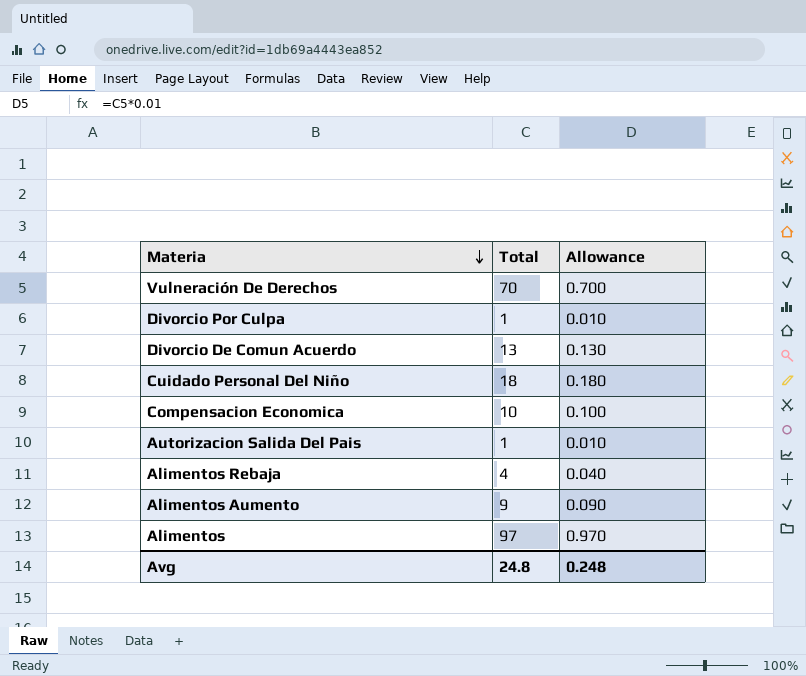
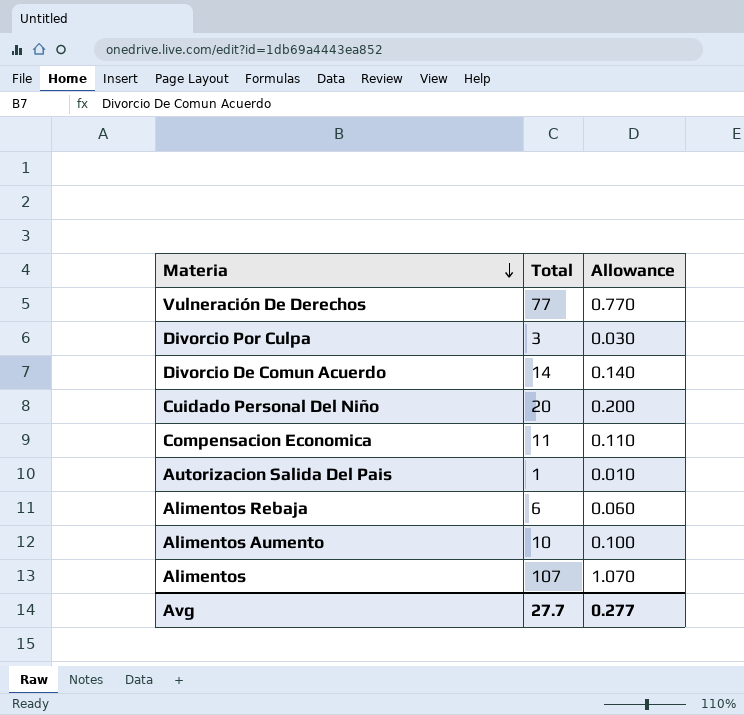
Vulneración De Derechos | Total: 70 -> 77
Vulneración De Derechos | Allowance: 0.700 -> 0.770
Divorcio Por Culpa | Total: 1 -> 3
Divorcio Por Culpa | Allowance: 0.010 -> 0.030
Divorcio De Comun Acuerdo | Total: 13 -> 14
Divorcio De Comun Acuerdo | Allowance: 0.130 -> 0.140
Cuidado Personal Del Niño | Total: 18 -> 20
Cuidado Personal Del Niño | Allowance: 0.180 -> 0.200
Compensacion Economica | Total: 10 -> 11
Compensacion Economica | Allowance: 0.100 -> 0.110
Alimentos Rebaja | Total: 4 -> 6
Alimentos Rebaja | Allowance: 0.040 -> 0.060
Alimentos Aumento | Total: 9 -> 10
Alimentos Aumento | Allowance: 0.090 -> 0.100
Alimentos | Total: 97 -> 107
Alimentos | Allowance: 0.970 -> 1.070
Avg | Total: 24.8 -> 27.7
Avg | Allowance: 0.248 -> 0.277

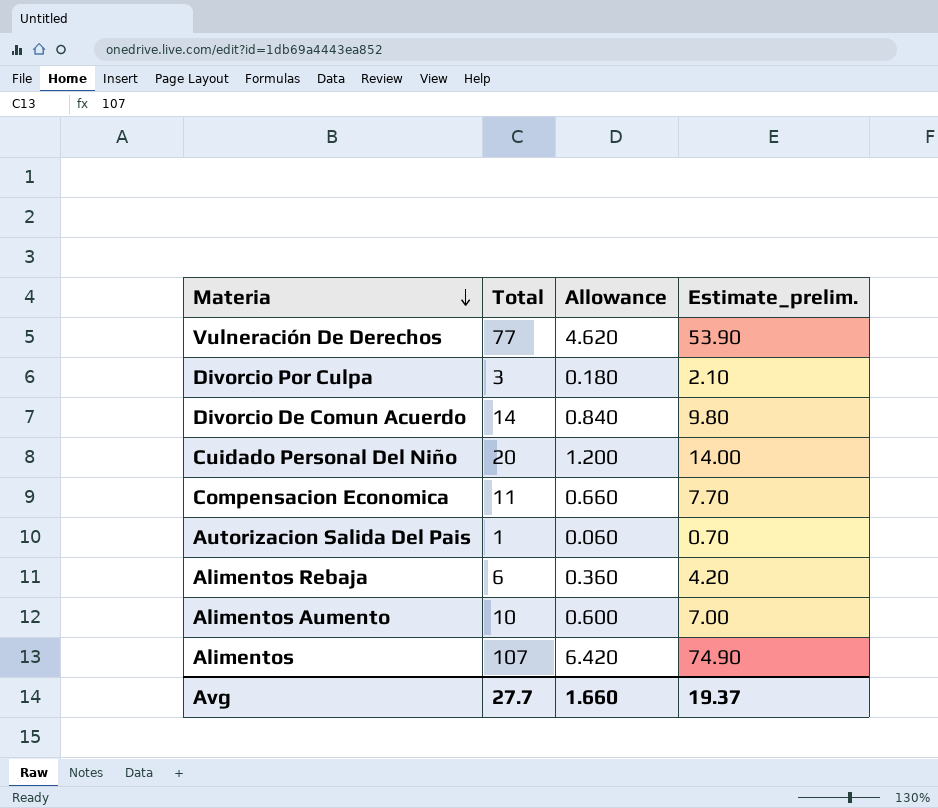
column Allowance | formula: [Total] * 0.01 -> [Total] * 0.06
column Estimate_prelim. | formula: none -> [Total] * 0.7
Avg | Allowance: 0.277 -> 1.660

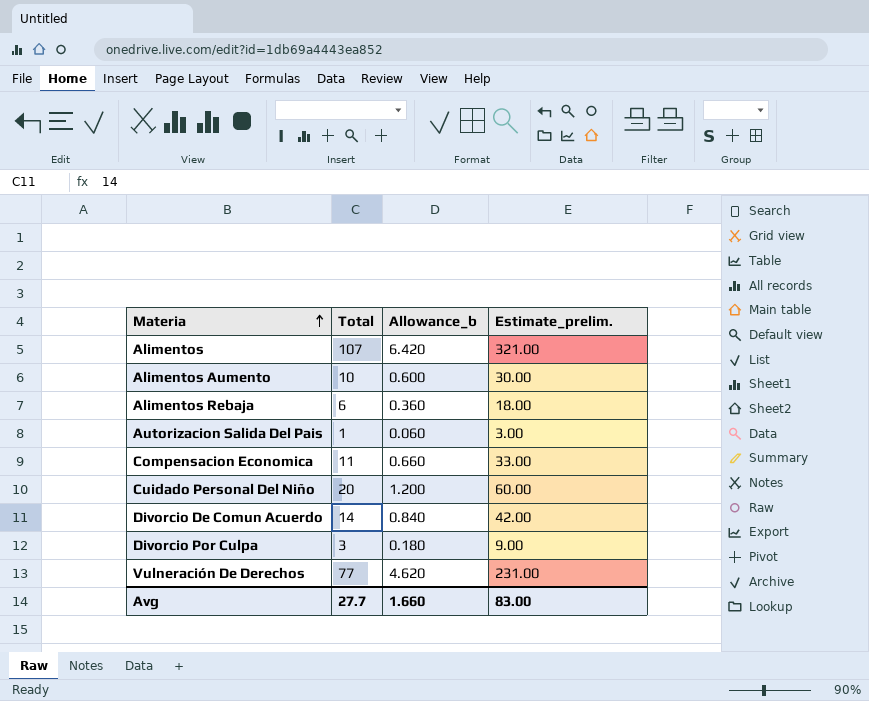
row order: Materia descending -> Materia ascending
column name: Allowance -> Allowance_b
column Estimate_prelim. | formula: [Total] * 0.7 -> [Total] * 3
Avg | Estimate_prelim.: 19.37 -> 83.00

